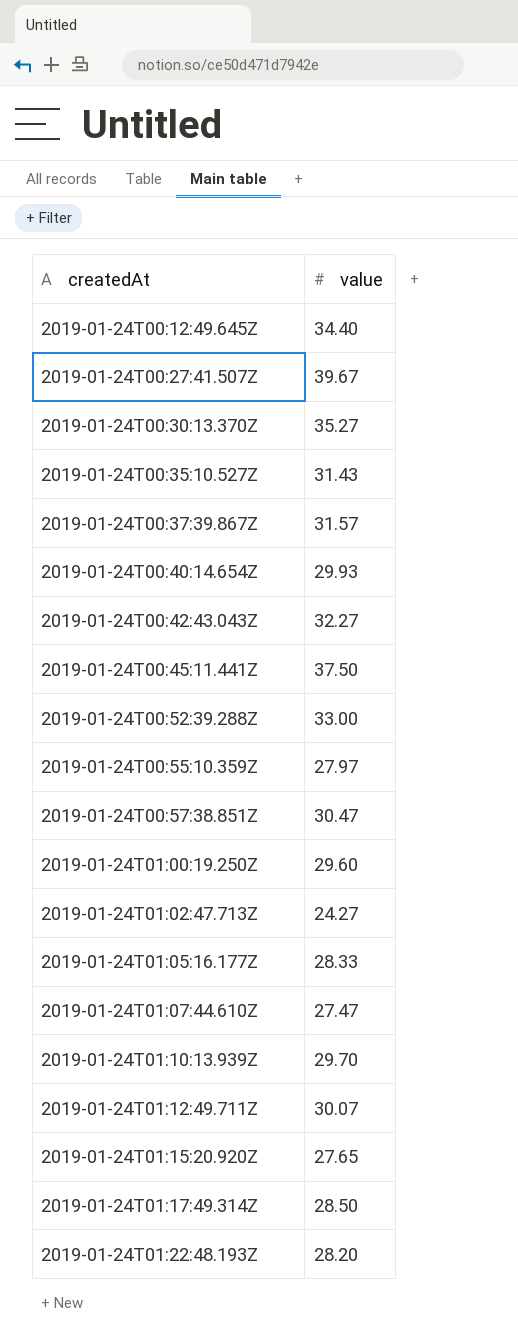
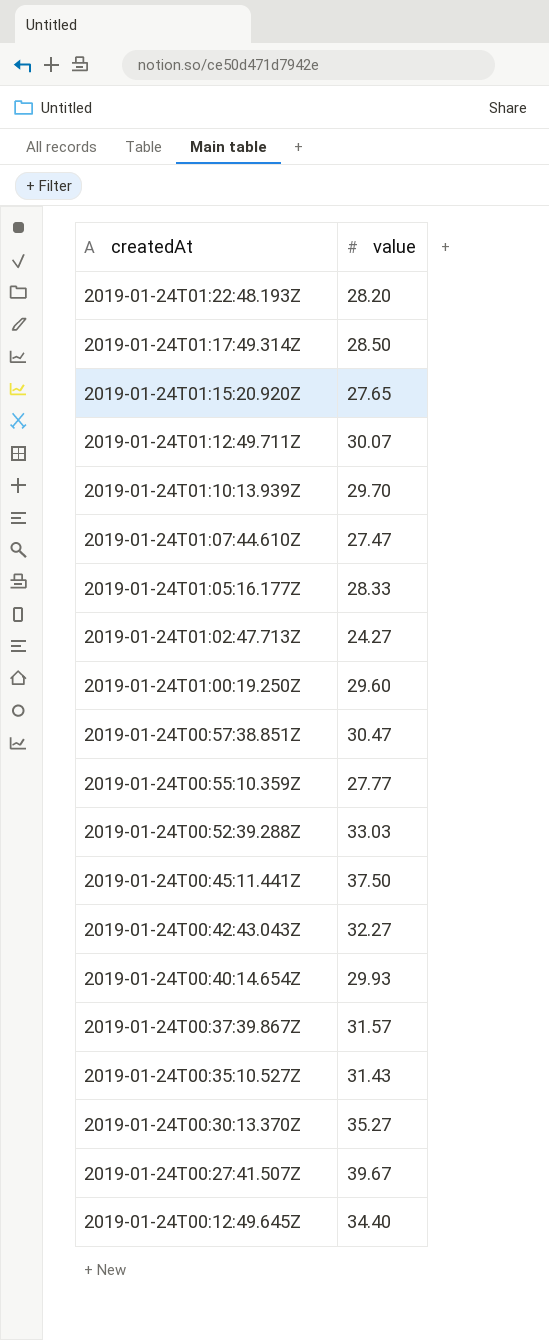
row order: createdAt ascending -> createdAt descending
2019-01-24T00:55:10.359Z | value: 27.97 -> 27.77
2019-01-24T00:52:39.288Z | value: 33.00 -> 33.03

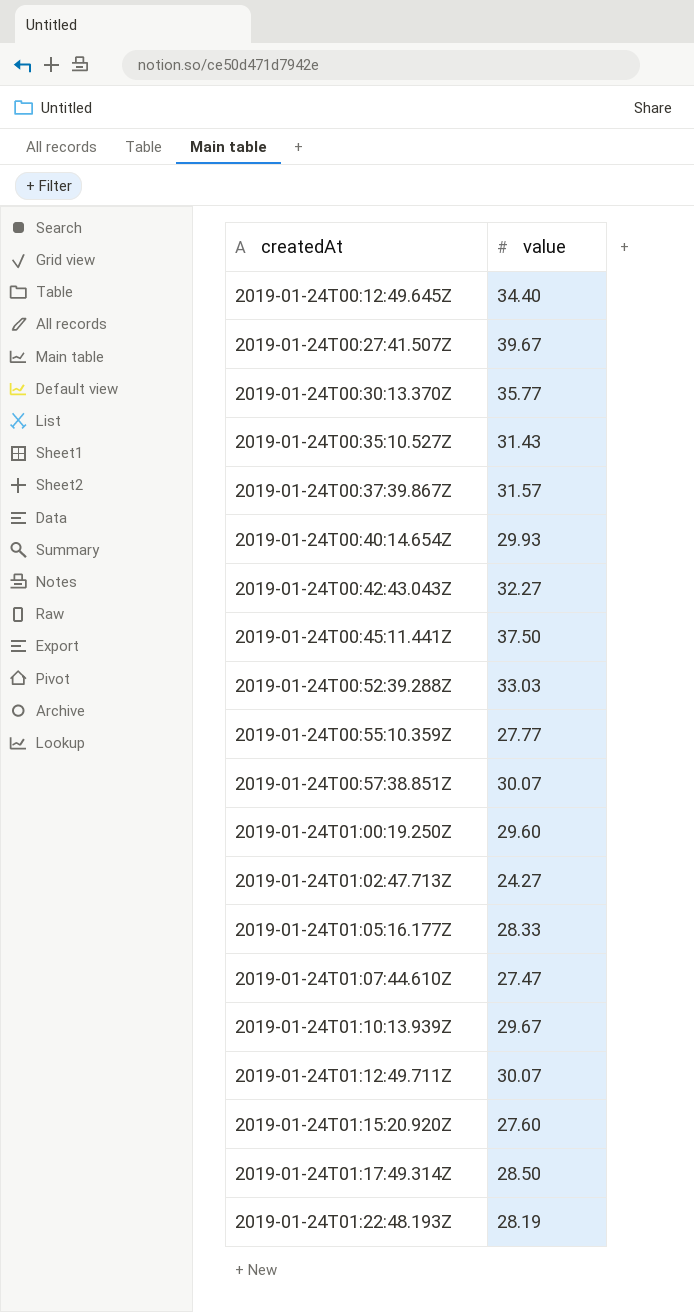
row order: createdAt descending -> createdAt ascending
2019-01-24T00:30:13.370Z | value: 35.27 -> 35.77
2019-01-24T00:57:38.851Z | value: 30.47 -> 30.07
2019-01-24T01:10:13.939Z | value: 29.70 -> 29.67
2019-01-24T01:15:20.920Z | value: 27.65 -> 27.60
2019-01-24T01:22:48.193Z | value: 28.20 -> 28.19

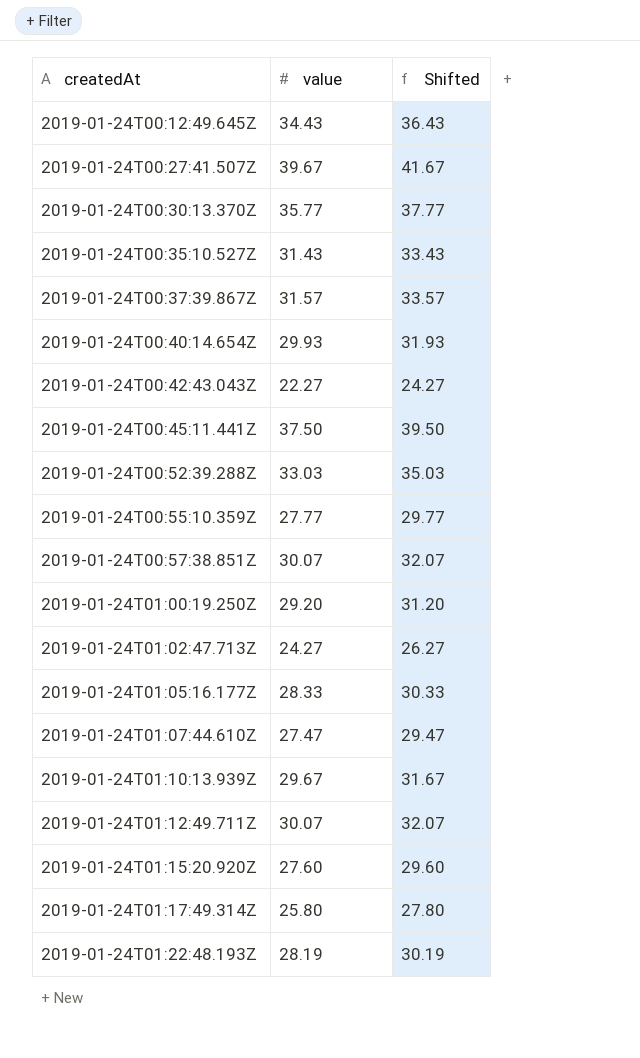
column Shifted | formula: none -> [value] + 2
2019-01-24T00:12:49.645Z | value: 34.40 -> 34.43
2019-01-24T00:42:43.043Z | value: 32.27 -> 22.27
2019-01-24T01:00:19.250Z | value: 29.60 -> 29.20
2019-01-24T01:17:49.314Z | value: 28.50 -> 25.80

